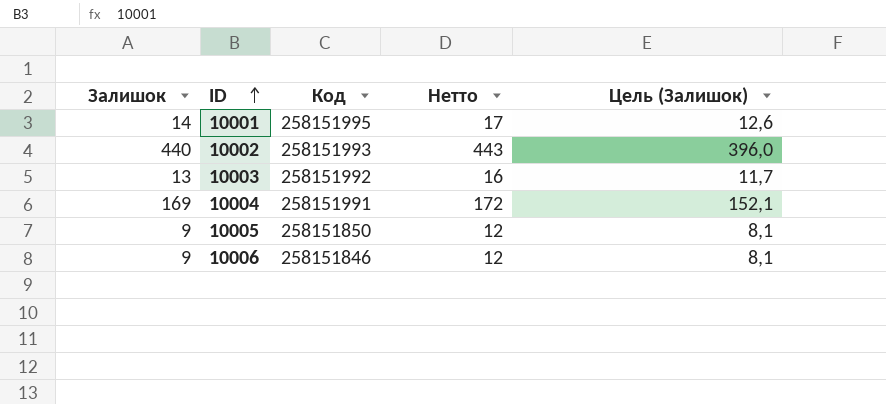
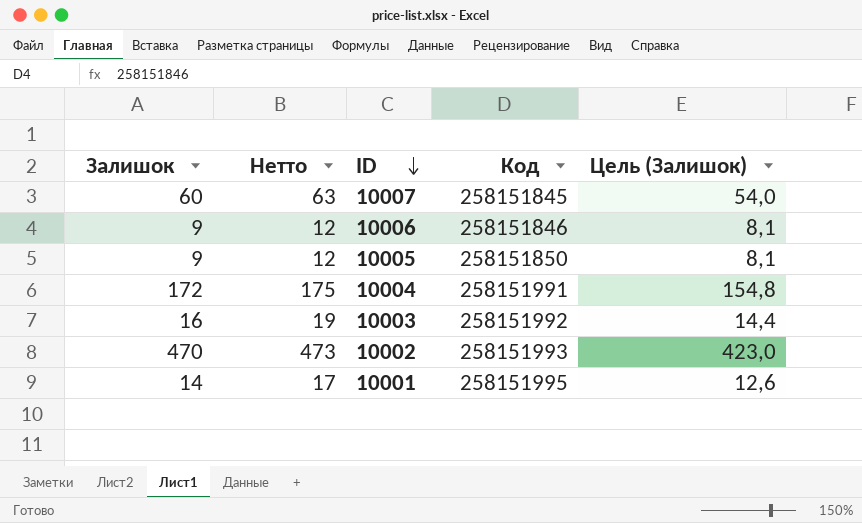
row order: ID ascending -> ID descending
column Нетто | position: 4 -> 2
row 10007: none -> 60 | 63 | 258151845 | 54,0
10004 | Залишок: 169 -> 172
10004 | Нетто: 172 -> 175
10004 | Цель (Залишок): 152,1 -> 154,8
10003 | Залишок: 13 -> 16
10003 | Нетто: 16 -> 19
10003 | Цель (Залишок): 11,7 -> 14,4
10002 | Залишок: 440 -> 470
10002 | Нетто: 443 -> 473
10002 | Цель (Залишок): 396,0 -> 423,0

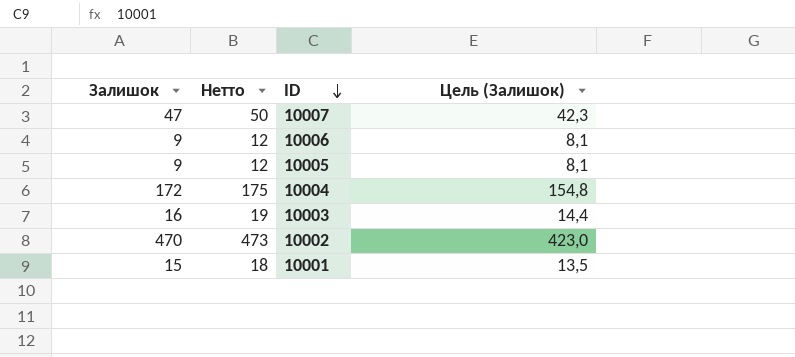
column Код | position: 4 -> none
10007 | Залишок: 60 -> 47
10007 | Нетто: 63 -> 50
10007 | Цель (Залишок): 54,0 -> 42,3
10001 | Залишок: 14 -> 15
10001 | Нетто: 17 -> 18
10001 | Цель (Залишок): 12,6 -> 13,5

